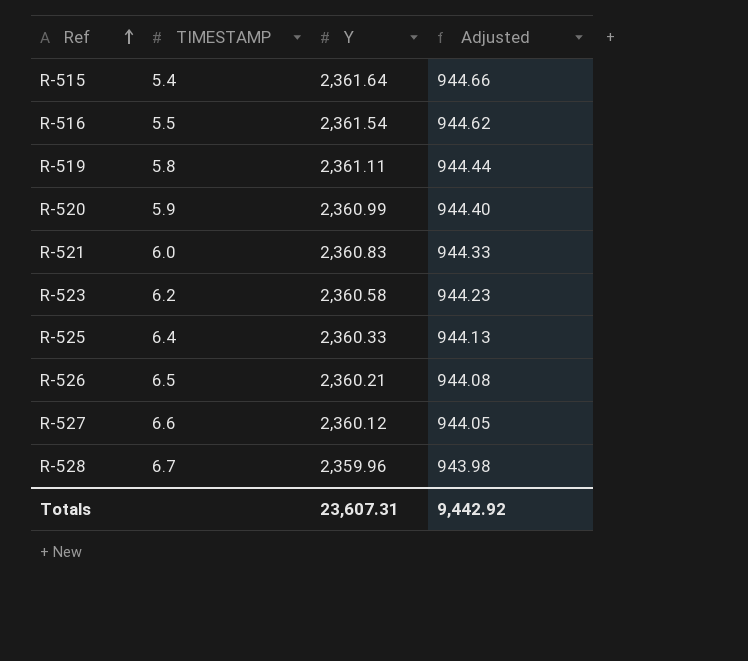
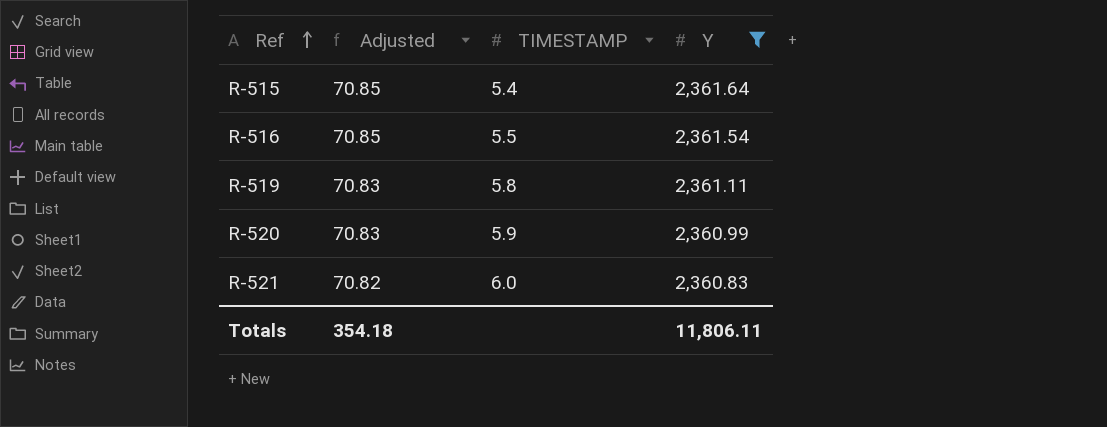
filter: none -> Y >= 2,360.83
column Adjusted | formula: [Y] * 0.4 -> [Y] * 0.03
column Adjusted | position: 4 -> 2
Totals | Adjusted: 9,442.92 -> 354.18
Totals | Y: 23,607.31 -> 11,806.11

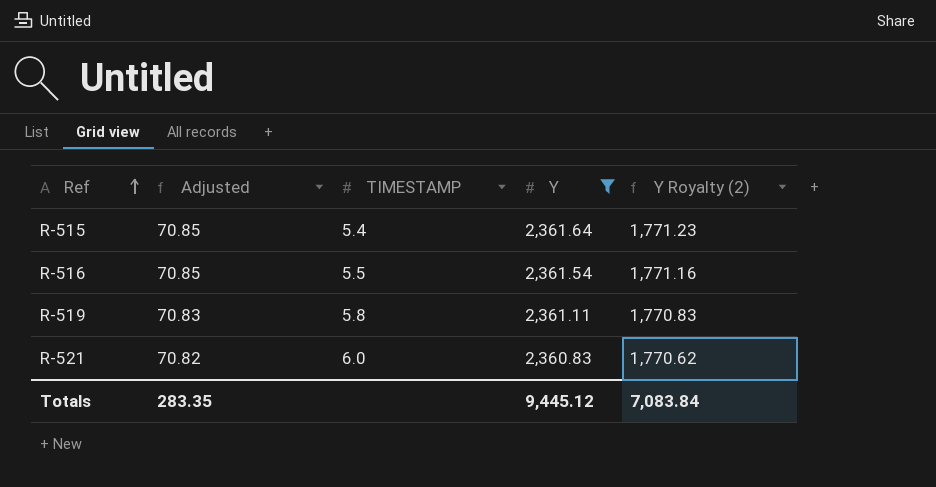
column Y Royalty (2) | formula: none -> [Y] * 0.75
row R-520: 70.83 | 5.9 | 2,360.99 -> none
Totals | Adjusted: 354.18 -> 283.35
Totals | Y: 11,806.11 -> 9,445.12

